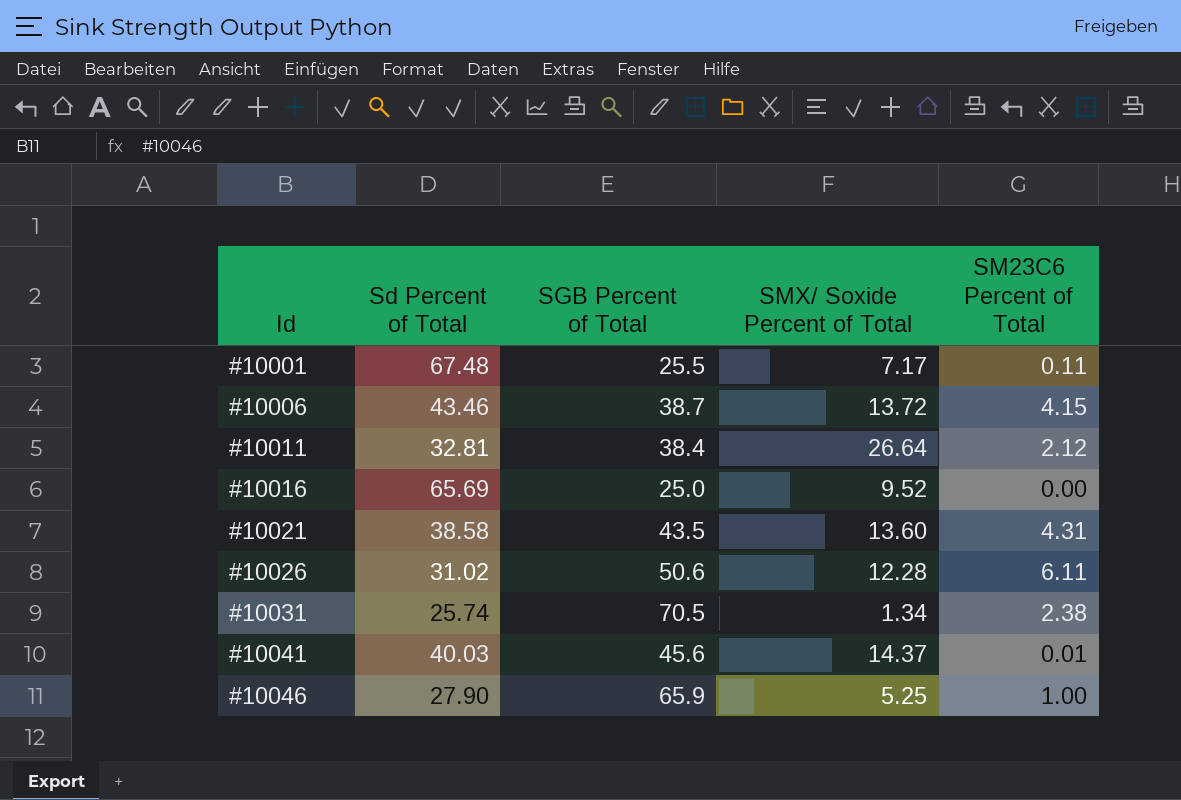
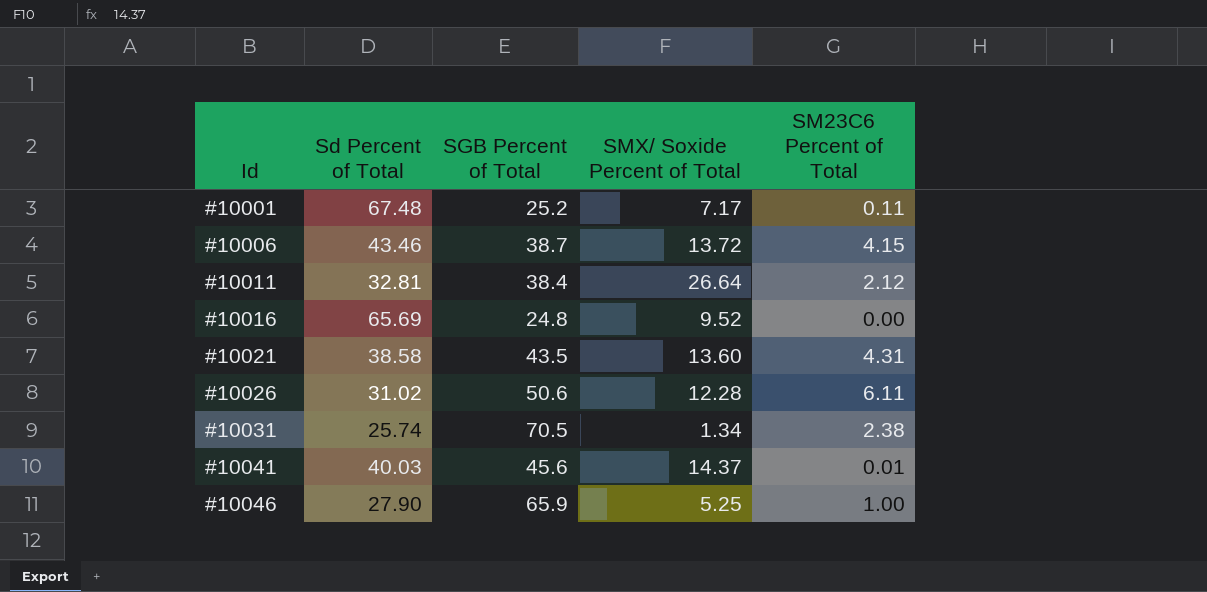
#10001 | SGB Percent of Total: 25.5 -> 25.2
#10016 | SGB Percent of Total: 25.0 -> 24.8

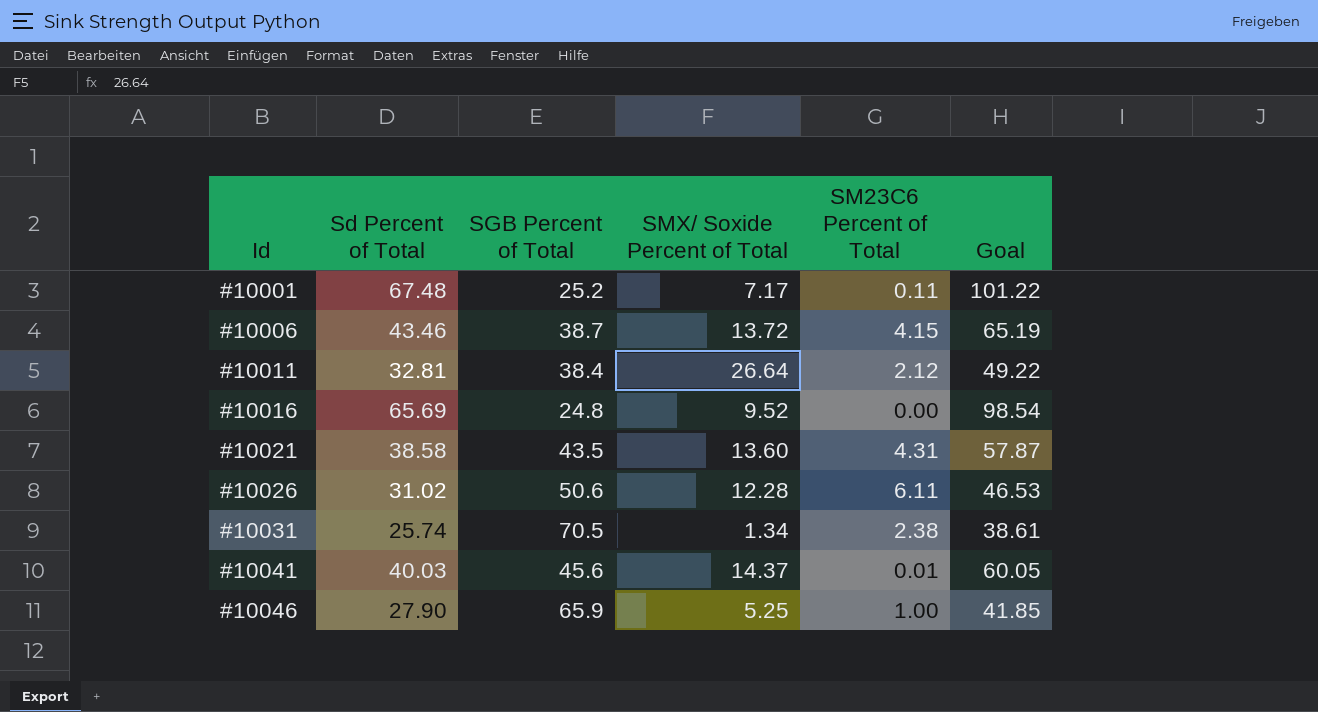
column Goal | formula: none -> [Sd Percent of Total] * 1.5

